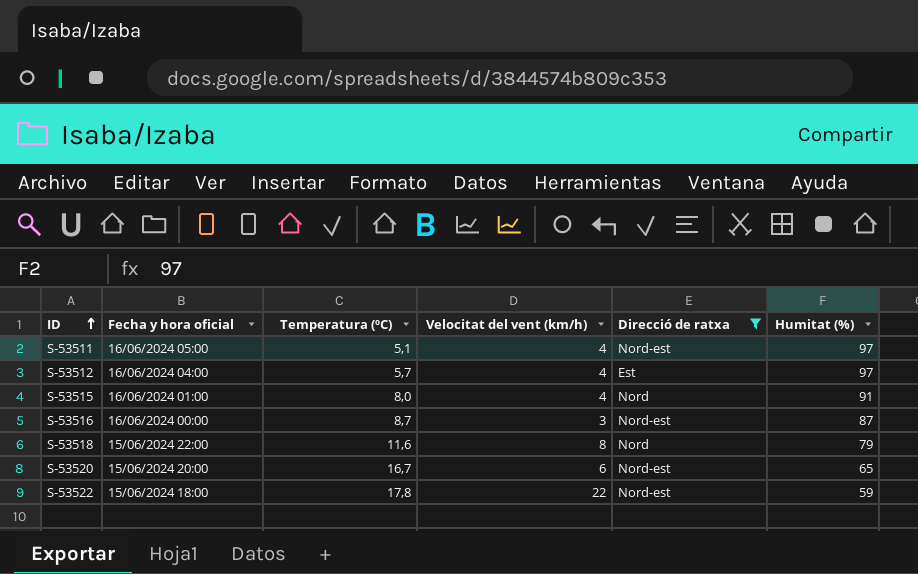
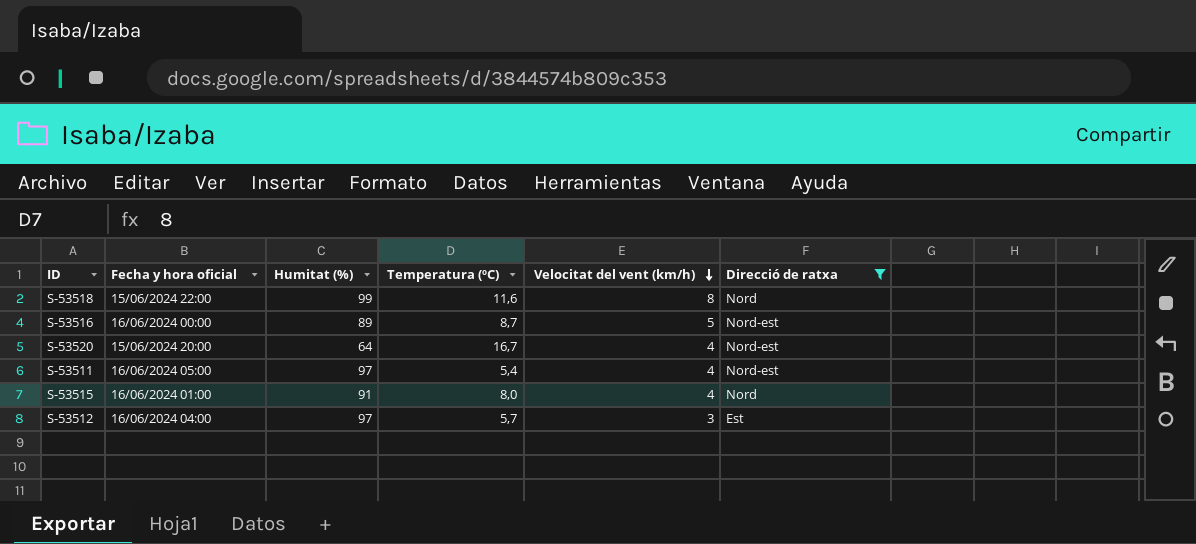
row order: ID ascending -> Velocitat del vent (km/h) descending
column Humitat (%) | position: 6 -> 3
row S-53522: 15/06/2024 18:00 | 17,8 | 22 | Nord-est | 59 -> none
S-53518 | Humitat (%): 79 -> 99
S-53516 | Humitat (%): 87 -> 89
S-53516 | Velocitat del vent (km/h): 3 -> 5
S-53520 | Humitat (%): 65 -> 64
S-53520 | Velocitat del vent (km/h): 6 -> 4
S-53511 | Temperatura (ºC): 5,1 -> 5,4
S-53512 | Velocitat del vent (km/h): 4 -> 3

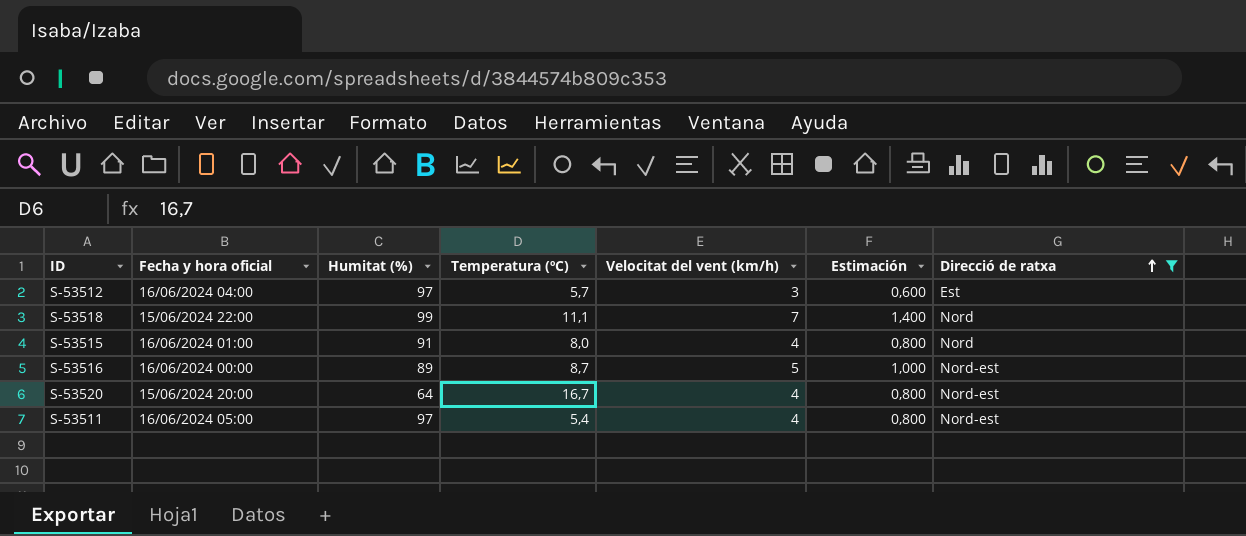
row order: Velocitat del vent (km/h) descending -> Direcció de ratxa ascending
column Estimación | formula: none -> [Velocitat del vent (km/h)] * 0,2
S-53518 | Temperatura (ºC): 11,6 -> 11,1
S-53518 | Velocitat del vent (km/h): 8 -> 7

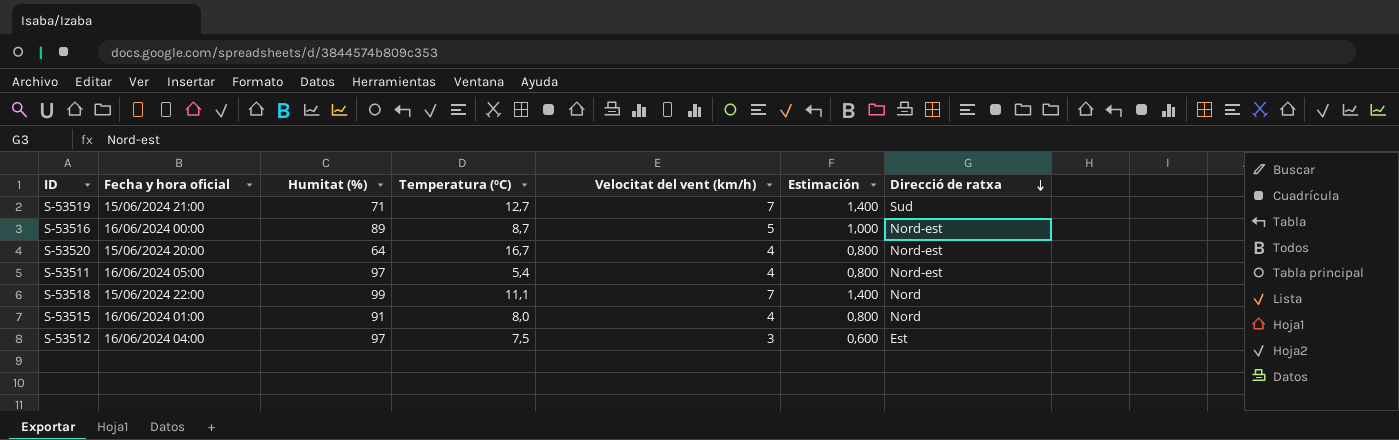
filter: Direcció de ratxa != Sud -> none
row order: Direcció de ratxa ascending -> Direcció de ratxa descending
S-53512 | Temperatura (ºC): 5,7 -> 7,5

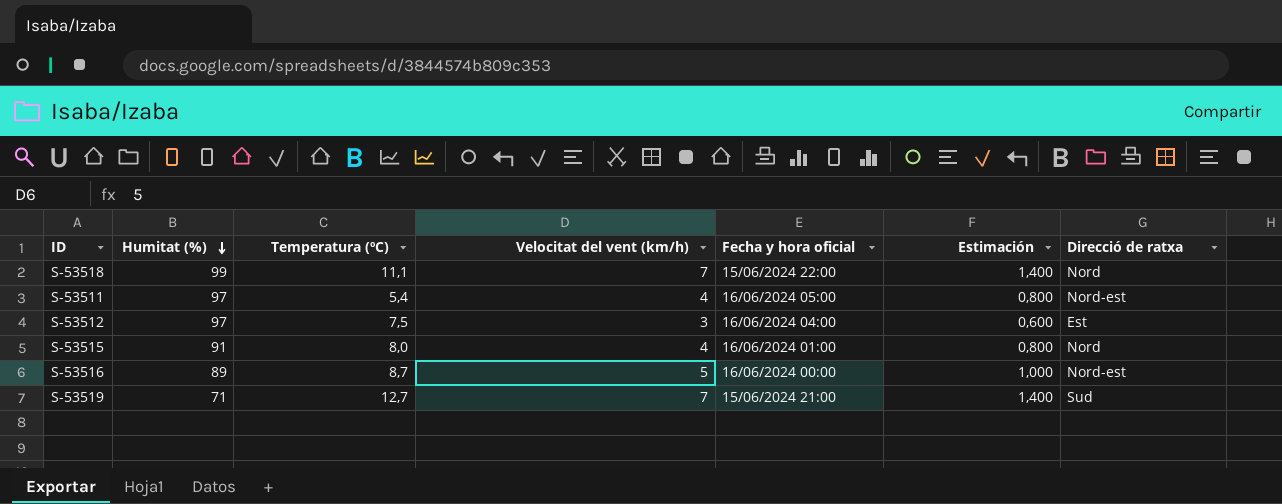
row order: Direcció de ratxa descending -> Humitat (%) descending
column Fecha y hora oficial | position: 2 -> 5
row S-53520: 15/06/2024 20:00 | 64 | 16,7 | 4 | 0,800 | Nord-est -> none

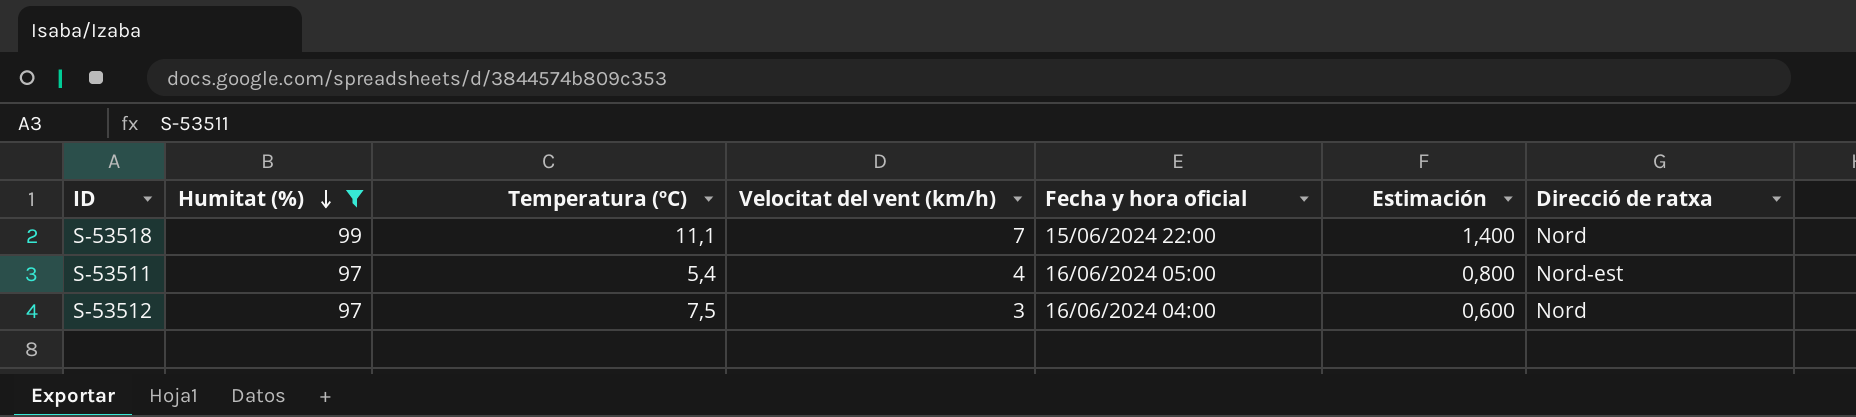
filter: none -> Humitat (%) >= 97
S-53512 | Direcció de ratxa: Est -> Nord

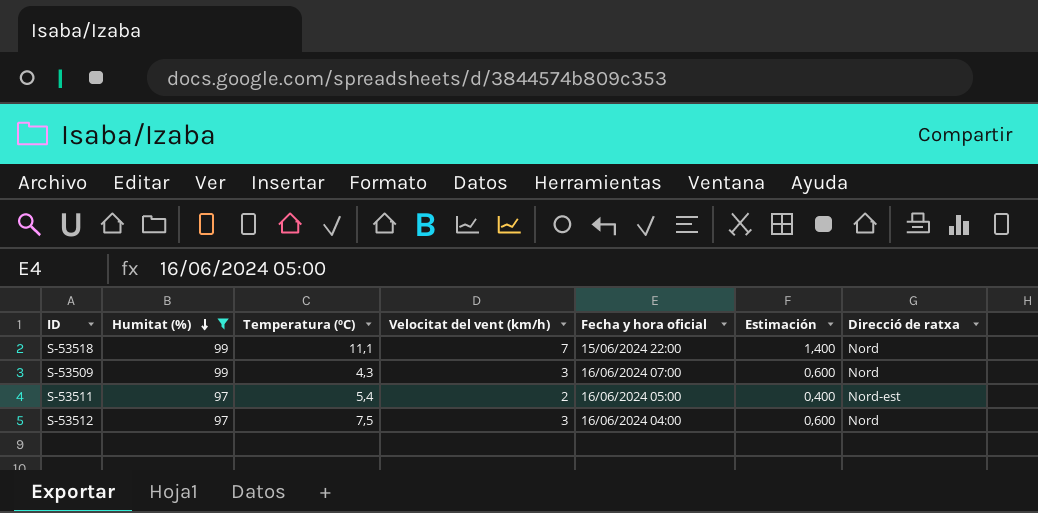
row S-53509: none -> 99 | 4,3 | 3 | 16/06/2024 07:00 | 0,600 | Nord
S-53511 | Velocitat del vent (km/h): 4 -> 2
S-53511 | Estimación: 0,800 -> 0,400

